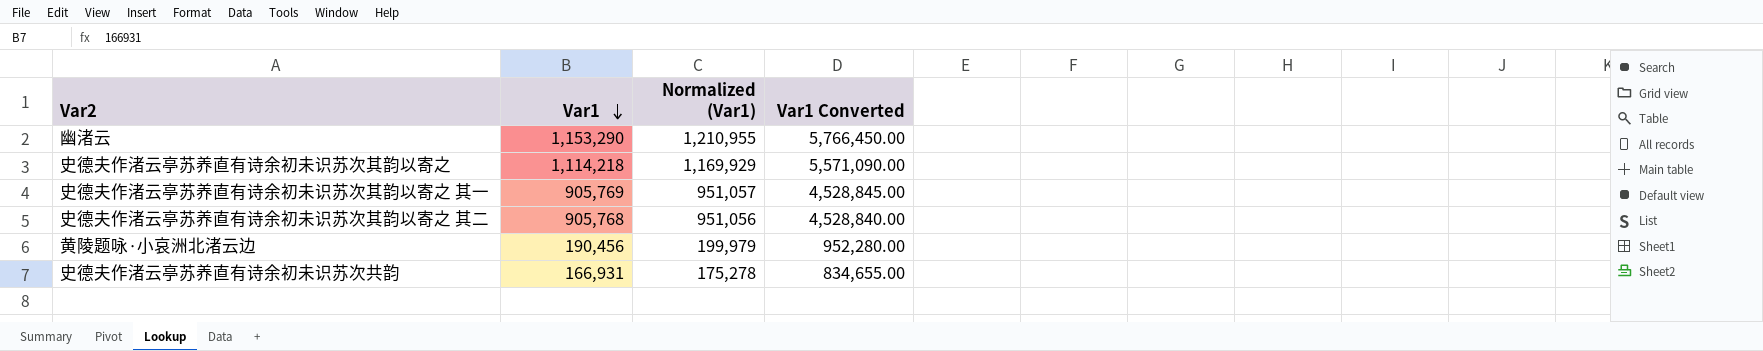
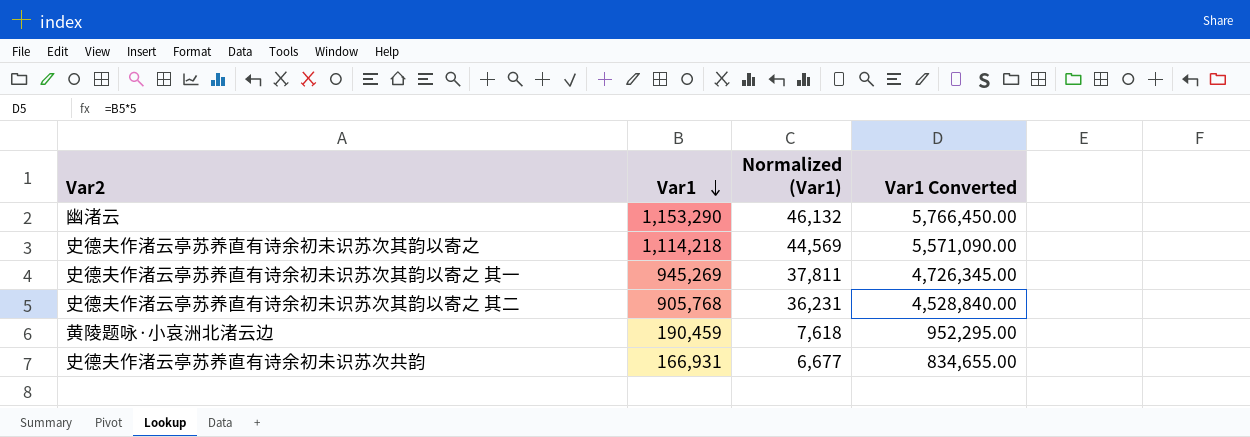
column Normalized (Var1) | formula: [Var1] * 1.05 -> [Var1] * 0.04
史德夫作渚云亭苏养直有诗余初未识苏次其韵以寄之 其一 | Var1: 905,769 -> 945,269
史德夫作渚云亭苏养直有诗余初未识苏次其韵以寄之 其一 | Var1 Converted: 4,528,845.00 -> 4,726,345.00
黄陵题咏·小哀洲北渚云边 | Var1: 190,456 -> 190,459
黄陵题咏·小哀洲北渚云边 | Var1 Converted: 952,280.00 -> 952,295.00

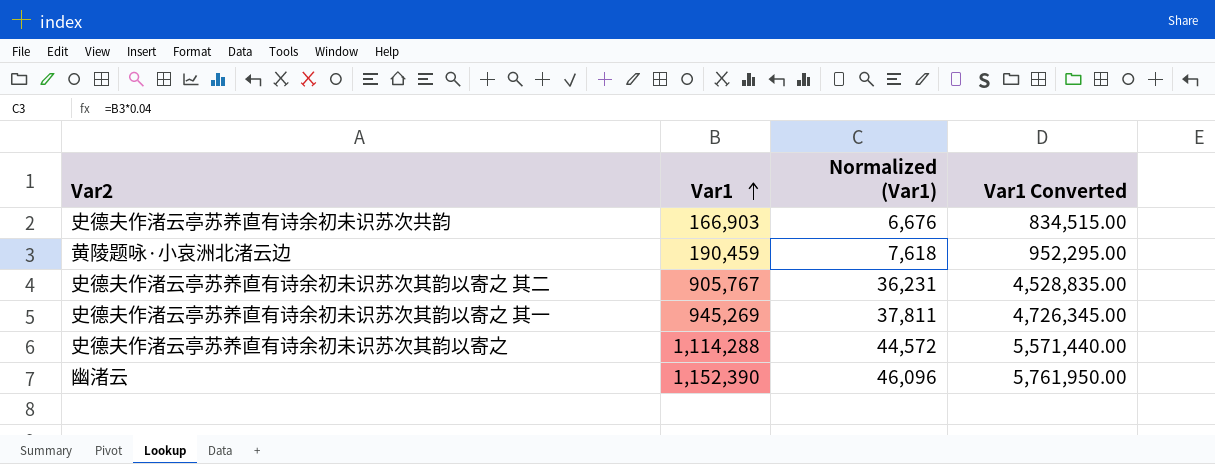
row order: Var1 descending -> Var1 ascending
史德夫作渚云亭苏养直有诗余初未识苏次共韵 | Var1: 166,931 -> 166,903
史德夫作渚云亭苏养直有诗余初未识苏次共韵 | Normalized (Var1): 6,677 -> 6,676
史德夫作渚云亭苏养直有诗余初未识苏次共韵 | Var1 Converted: 834,655.00 -> 834,515.00
史德夫作渚云亭苏养直有诗余初未识苏次其韵以寄之 其二 | Var1: 905,768 -> 905,767
史德夫作渚云亭苏养直有诗余初未识苏次其韵以寄之 其二 | Var1 Converted: 4,528,840.00 -> 4,528,835.00
史德夫作渚云亭苏养直有诗余初未识苏次其韵以寄之 | Var1: 1,114,218 -> 1,114,288
史德夫作渚云亭苏养直有诗余初未识苏次其韵以寄之 | Normalized (Var1): 44,569 -> 44,572
史德夫作渚云亭苏养直有诗余初未识苏次其韵以寄之 | Var1 Converted: 5,571,090.00 -> 5,571,440.00
幽渚云 | Var1: 1,153,290 -> 1,152,390
幽渚云 | Normalized (Var1): 46,132 -> 46,096
幽渚云 | Var1 Converted: 5,766,450.00 -> 5,761,950.00

